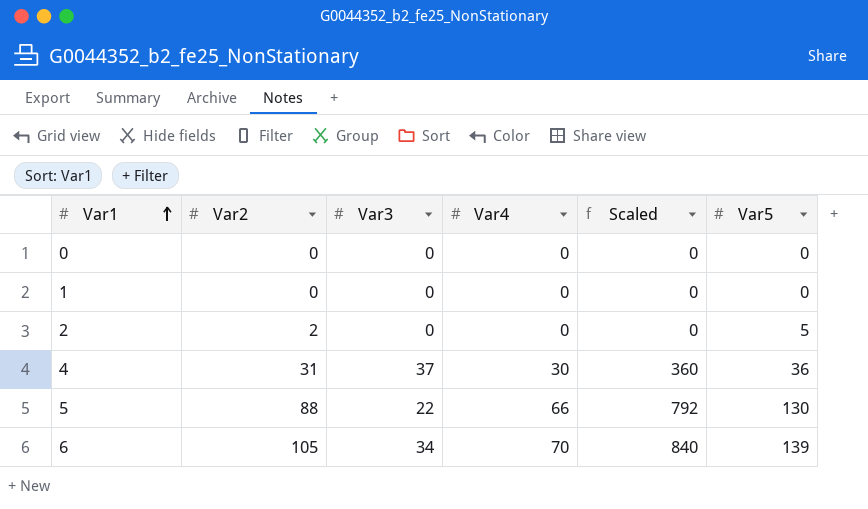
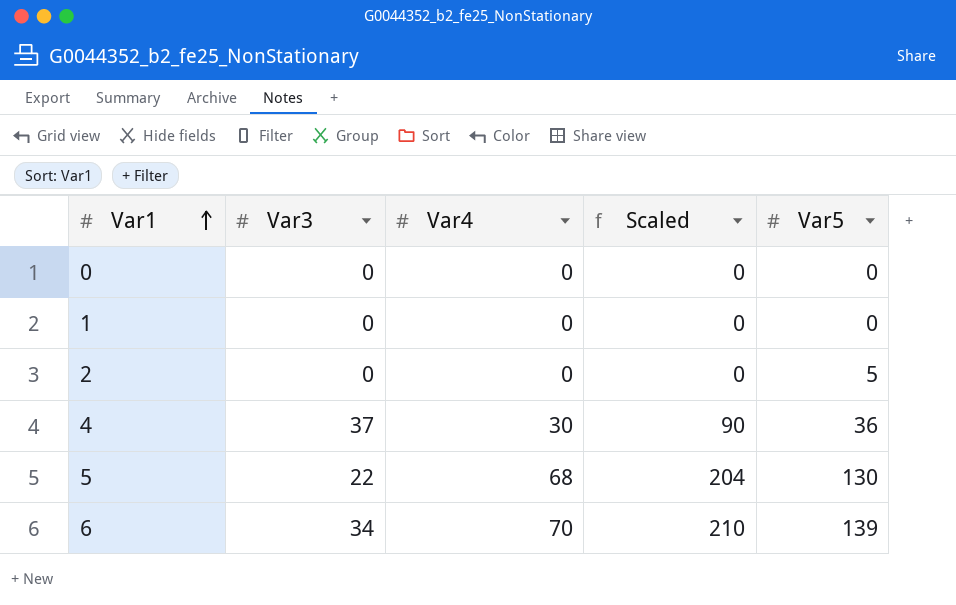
column Var2 | position: 2 -> none
column Scaled | formula: [Var4] * 12 -> [Var4] * 3
5 | Var4: 66 -> 68

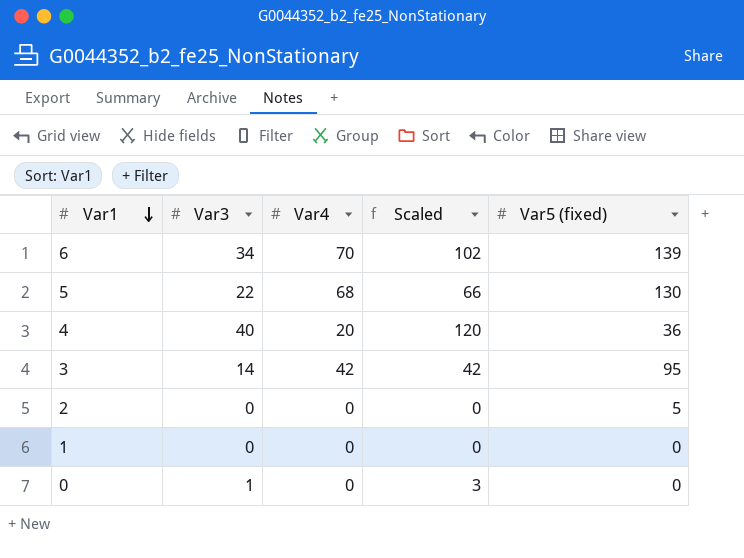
row order: Var1 ascending -> Var1 descending
column Scaled | formula: [Var4] * 3 -> [Var3] * 3
column name: Var5 -> Var5 (fixed)
4 | Var3: 37 -> 40
4 | Var4: 30 -> 20
row 3: none -> 14 | 42 | 42 | 95
0 | Var3: 0 -> 1

